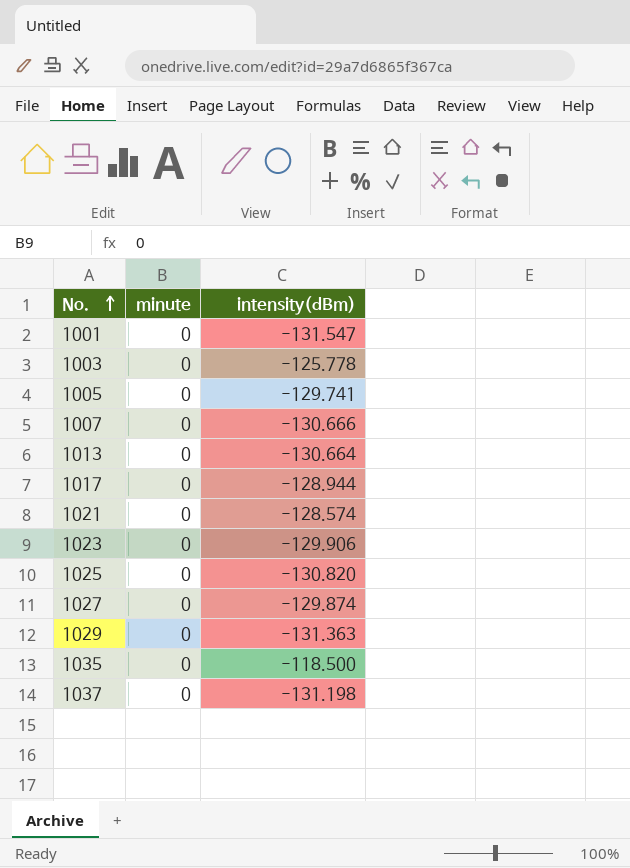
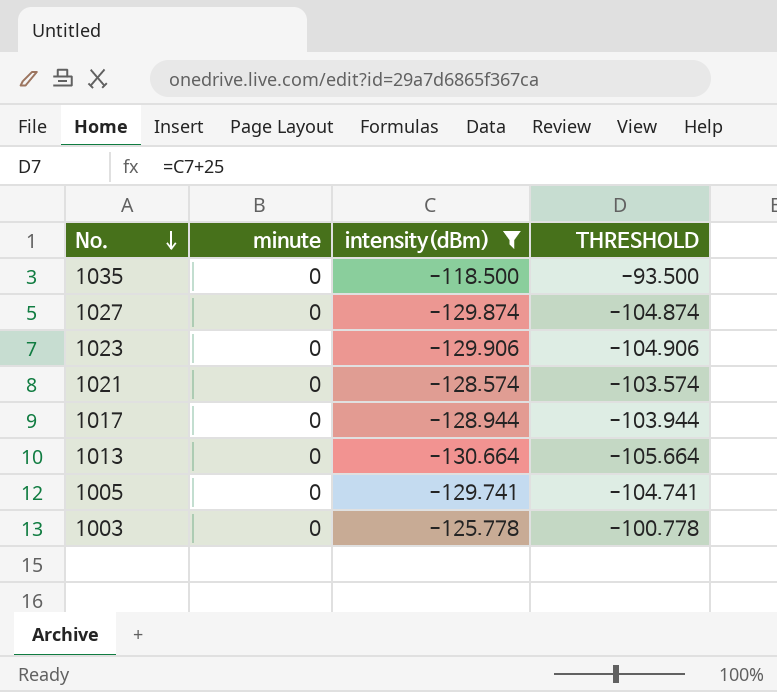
filter: none -> intensity(dBm) >= -130.664
row order: No. ascending -> No. descending
column THRESHOLD | formula: none -> [intensity(dBm)] + 25

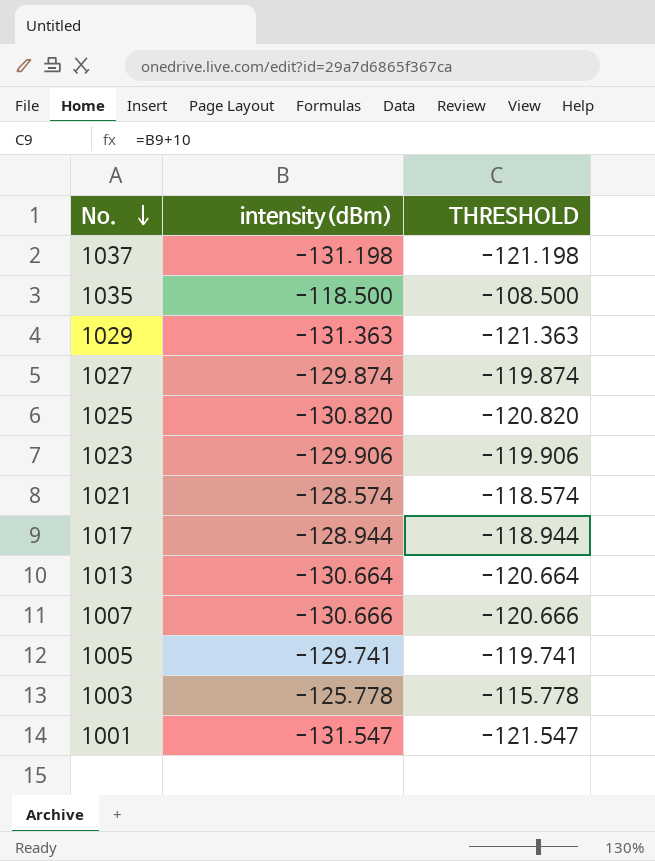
filter: intensity(dBm) >= -130.664 -> none
column minute | position: 2 -> none
column THRESHOLD | formula: [intensity(dBm)] + 25 -> [intensity(dBm)] + 10

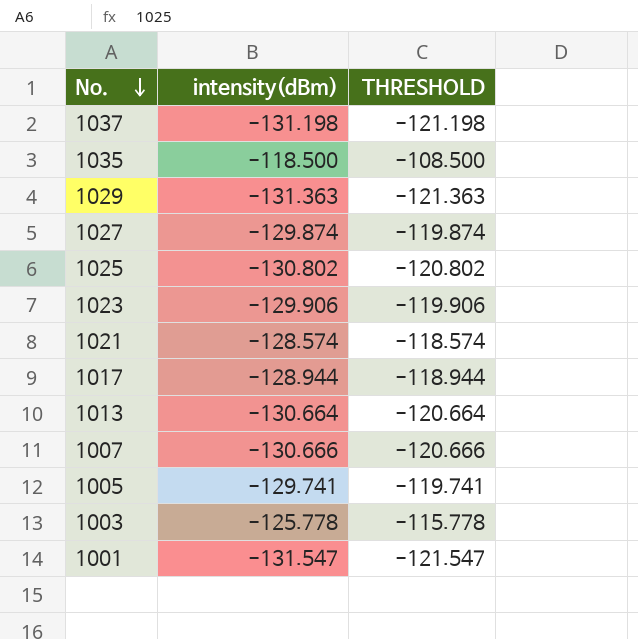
1025 | intensity(dBm): -130.820 -> -130.802
1025 | THRESHOLD: -120.820 -> -120.802

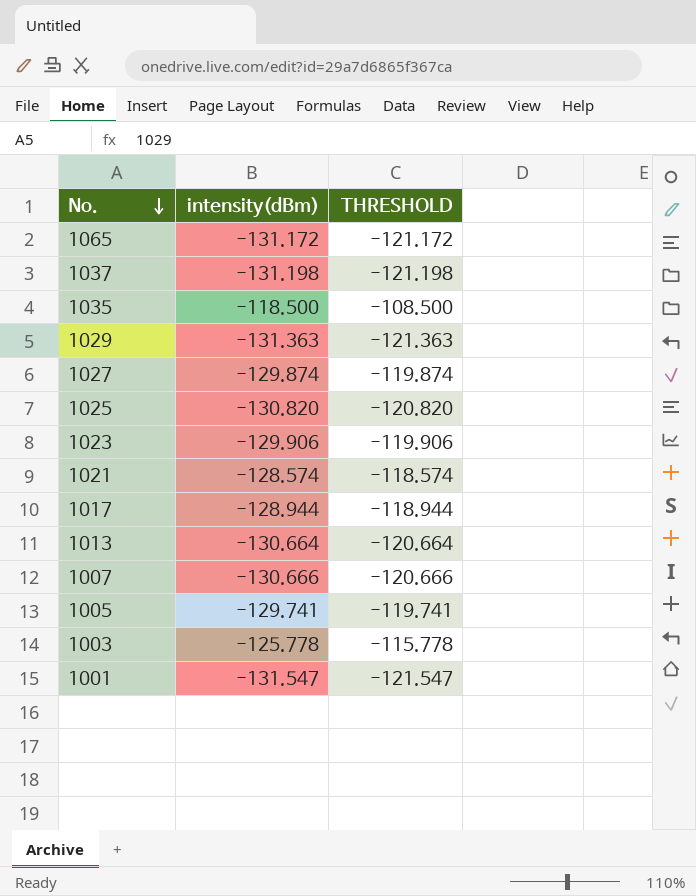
row 1065: none -> -131.172 | -121.172
1025 | intensity(dBm): -130.802 -> -130.820
1025 | THRESHOLD: -120.802 -> -120.820

